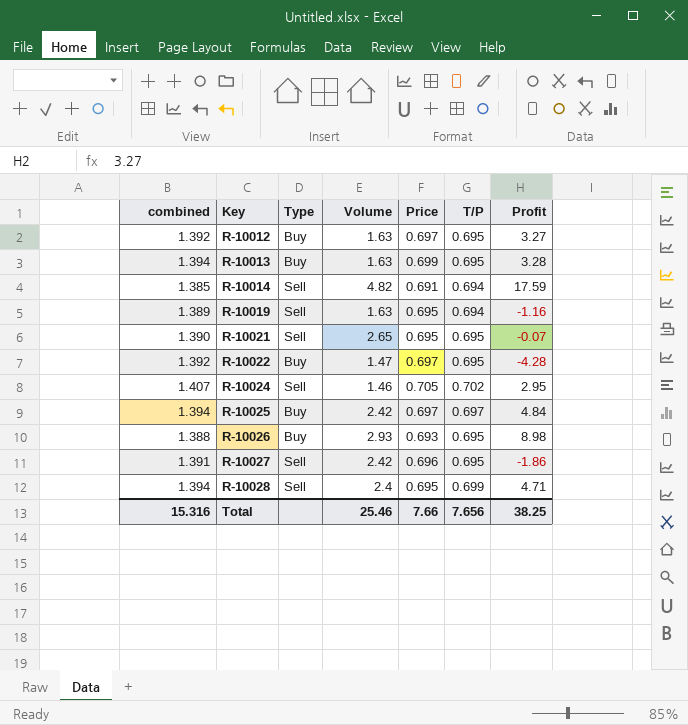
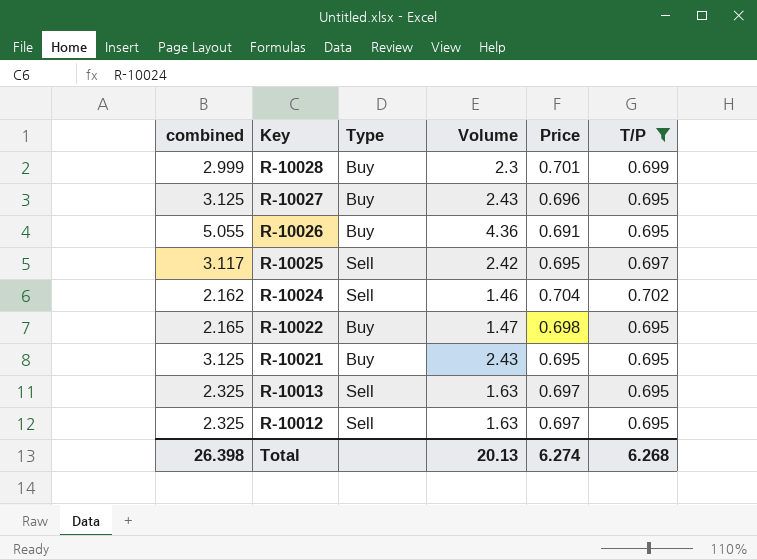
filter: none -> T/P != 0.694
row order: Key ascending -> Key descending
column Profit | position: 7 -> none
column combined | formula: [Price] + [T/P] -> [Volume] + [T/P]
R-10028 | Type: Sell -> Buy
R-10028 | Volume: 2.4 -> 2.3
R-10028 | Price: 0.695 -> 0.701
R-10027 | Type: Sell -> Buy
R-10027 | Volume: 2.42 -> 2.43
R-10026 | Volume: 2.93 -> 4.36
R-10026 | Price: 0.693 -> 0.691
R-10025 | Type: Buy -> Sell
R-10025 | Price: 0.697 -> 0.695
R-10024 | Price: 0.705 -> 0.704
R-10022 | Price: 0.697 -> 0.698
R-10021 | Type: Sell -> Buy
R-10021 | Volume: 2.65 -> 2.43
R-10013 | Type: Buy -> Sell
R-10013 | Price: 0.699 -> 0.697
R-10012 | Type: Buy -> Sell
Total | combined: 15.316 -> 26.398
Total | Volume: 25.46 -> 20.13
Total | Price: 7.66 -> 6.274
Total | T/P: 7.656 -> 6.268

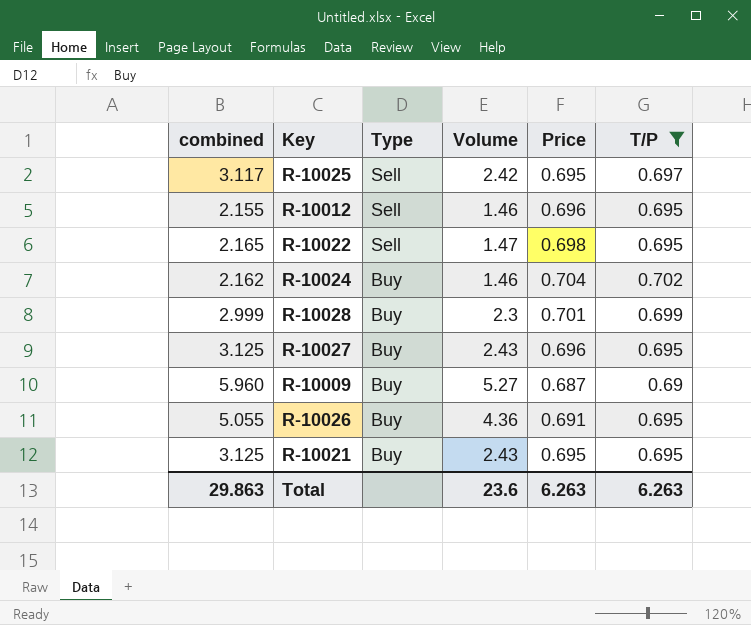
row order: Key descending -> Type descending
row R-10013: 2.325 | Sell | 1.63 | 0.697 | 0.695 -> none
R-10012 | combined: 2.325 -> 2.155
R-10012 | Volume: 1.63 -> 1.46
R-10012 | Price: 0.697 -> 0.696
R-10022 | Type: Buy -> Sell
R-10024 | Type: Sell -> Buy
row R-10009: none -> 5.960 | Buy | 5.27 | 0.687 | 0.69
Total | combined: 26.398 -> 29.863
Total | Volume: 20.13 -> 23.6
Total | Price: 6.274 -> 6.263
Total | T/P: 6.268 -> 6.263

